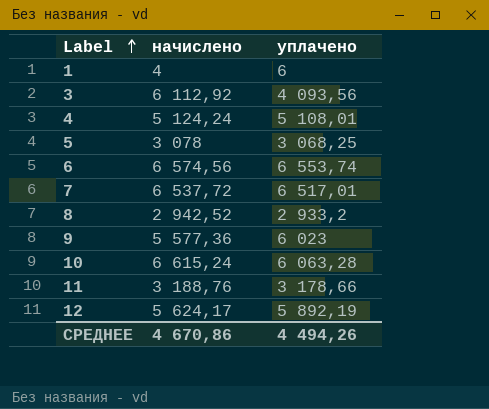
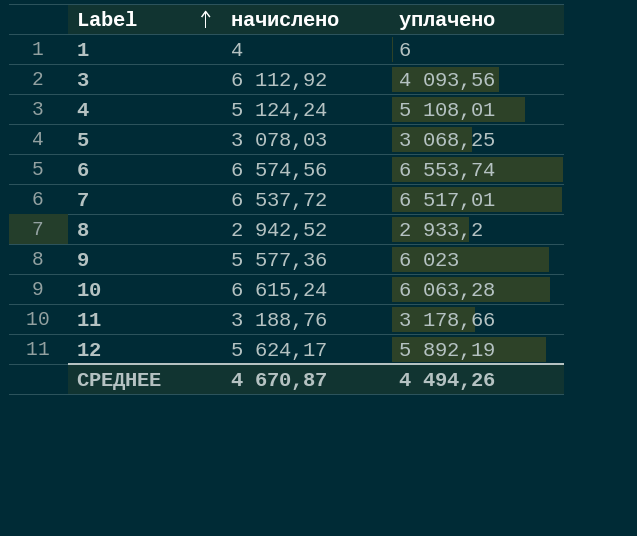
5 | начислено: 3 078 -> 3 078,03
СРЕДНЕЕ | начислено: 4 670,86 -> 4 670,87

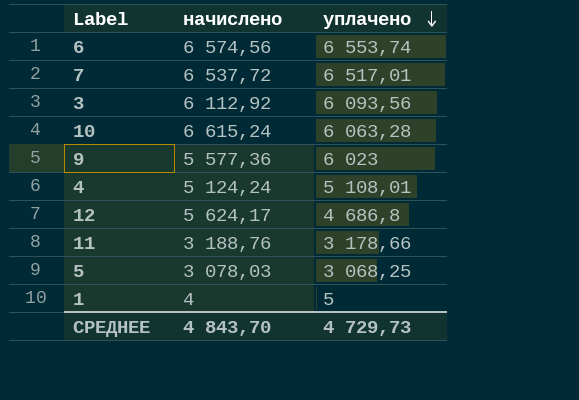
row order: Label ascending -> уплачено descending
row 8: 2 942,52 | 2 933,2 -> none
3 | уплачено: 4 093,56 -> 6 093,56
12 | уплачено: 5 892,19 -> 4 686,8
1 | уплачено: 6 -> 5
СРЕДНЕЕ | начислено: 4 670,87 -> 4 843,70
СРЕДНЕЕ | уплачено: 4 494,26 -> 4 729,73

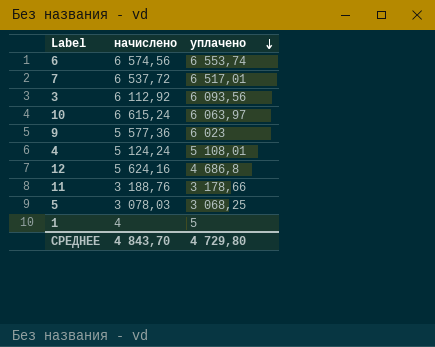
10 | уплачено: 6 063,28 -> 6 063,97
12 | начислено: 5 624,17 -> 5 624,16
СРЕДНЕЕ | уплачено: 4 729,73 -> 4 729,80

